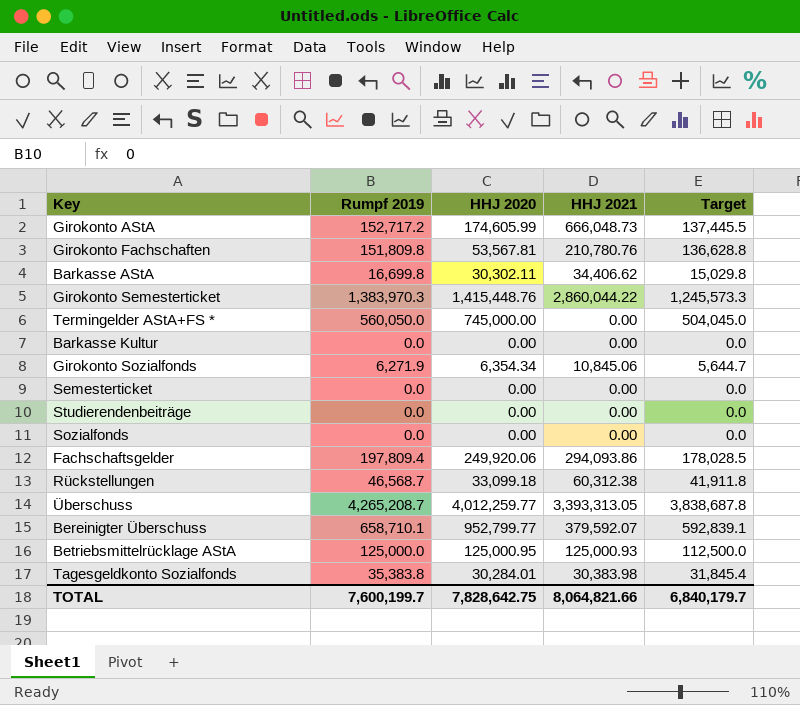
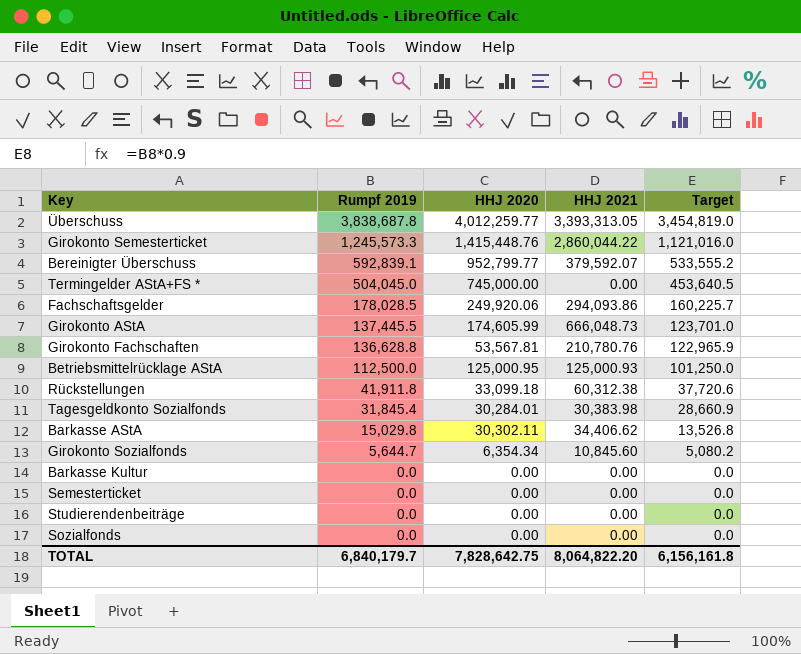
row order: none -> Rumpf 2019 descending
Überschuss | Rumpf 2019: 4,265,208.7 -> 3,838,687.8
Überschuss | Target: 3,838,687.8 -> 3,454,819.0
Girokonto Semesterticket | Rumpf 2019: 1,383,970.3 -> 1,245,573.3
Girokonto Semesterticket | Target: 1,245,573.3 -> 1,121,016.0
Bereinigter Überschuss | Rumpf 2019: 658,710.1 -> 592,839.1
Bereinigter Überschuss | Target: 592,839.1 -> 533,555.2
Termingelder AStA+FS * | Rumpf 2019: 560,050.0 -> 504,045.0
Termingelder AStA+FS * | Target: 504,045.0 -> 453,640.5
Fachschaftsgelder | Rumpf 2019: 197,809.4 -> 178,028.5
Fachschaftsgelder | Target: 178,028.5 -> 160,225.7
Girokonto AStA | Rumpf 2019: 152,717.2 -> 137,445.5
Girokonto AStA | Target: 137,445.5 -> 123,701.0
Girokonto Fachschaften | Rumpf 2019: 151,809.8 -> 136,628.8
Girokonto Fachschaften | Target: 136,628.8 -> 122,965.9
Betriebsmittelrücklage AStA | Rumpf 2019: 125,000.0 -> 112,500.0
Betriebsmittelrücklage AStA | Target: 112,500.0 -> 101,250.0
Rückstellungen | Rumpf 2019: 46,568.7 -> 41,911.8
Rückstellungen | Target: 41,911.8 -> 37,720.6
Tagesgeldkonto Sozialfonds | Rumpf 2019: 35,383.8 -> 31,845.4
Tagesgeldkonto Sozialfonds | Target: 31,845.4 -> 28,660.9
Barkasse AStA | Rumpf 2019: 16,699.8 -> 15,029.8
Barkasse AStA | Target: 15,029.8 -> 13,526.8
Girokonto Sozialfonds | Rumpf 2019: 6,271.9 -> 5,644.7
Girokonto Sozialfonds | HHJ 2021: 10,845.06 -> 10,845.60
Girokonto Sozialfonds | Target: 5,644.7 -> 5,080.2
TOTAL | Rumpf 2019: 7,600,199.7 -> 6,840,179.7
TOTAL | HHJ 2021: 8,064,821.66 -> 8,064,822.20
TOTAL | Target: 6,840,179.7 -> 6,156,161.8

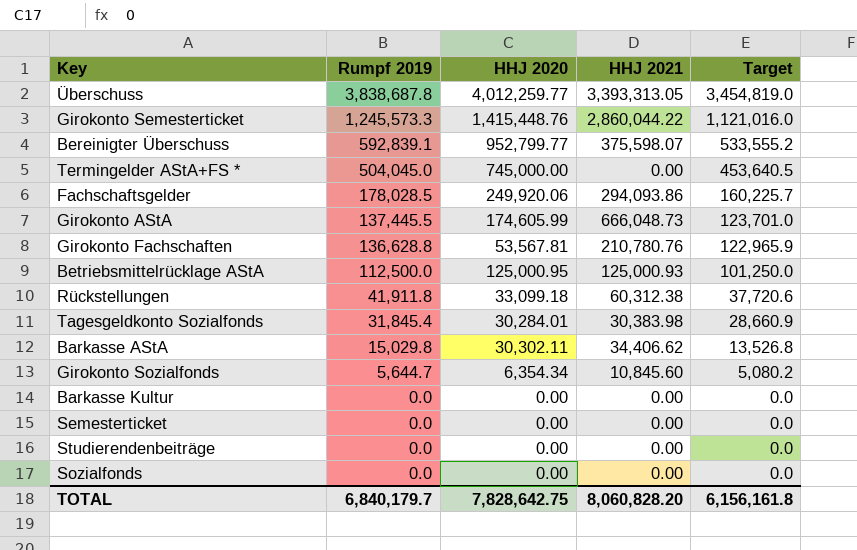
Bereinigter Überschuss | HHJ 2021: 379,592.07 -> 375,598.07
TOTAL | HHJ 2021: 8,064,822.20 -> 8,060,828.20

